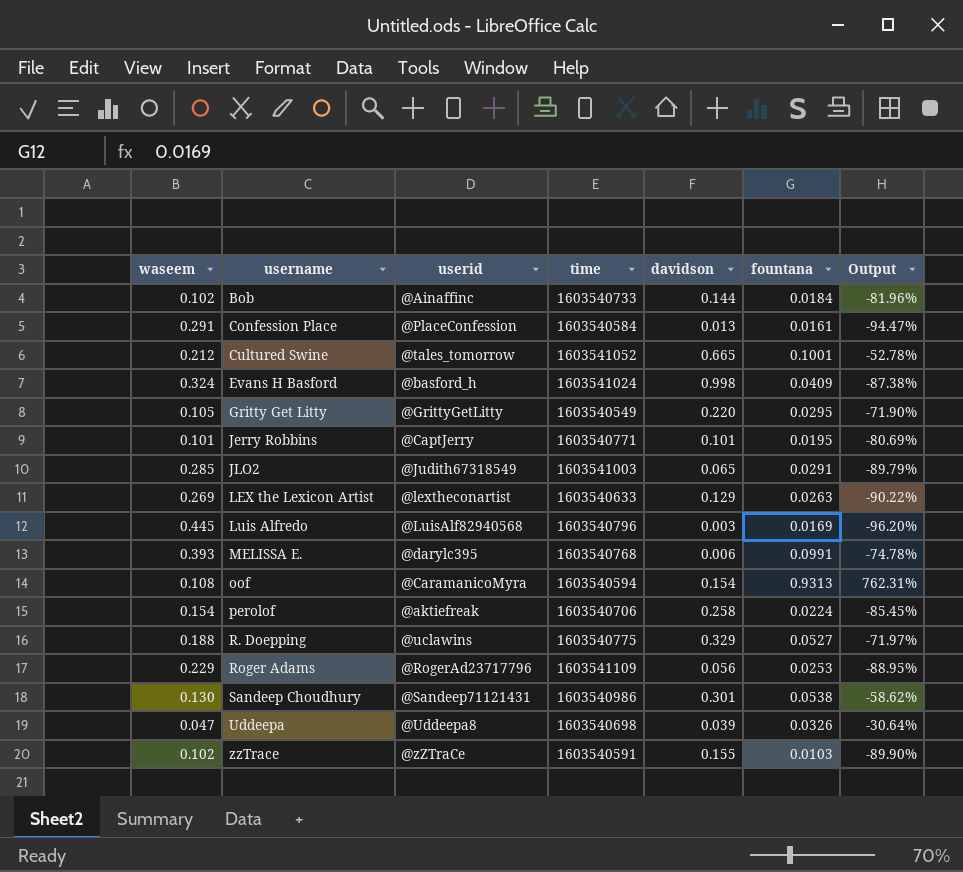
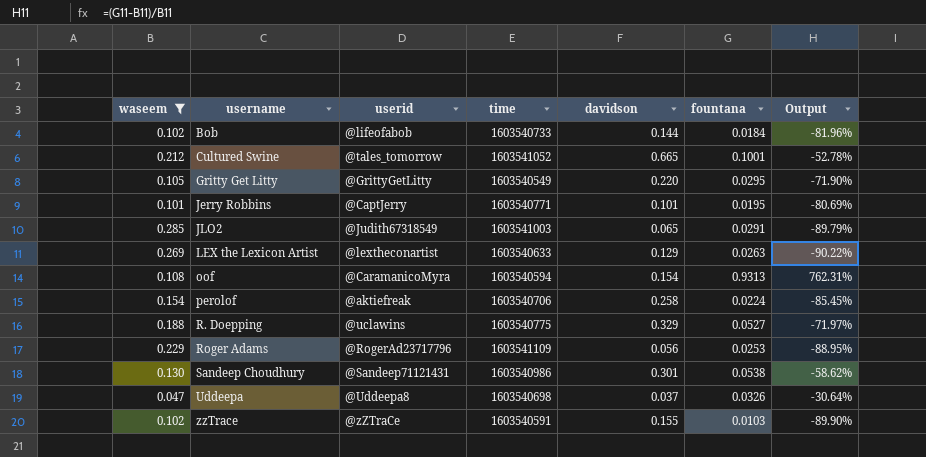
filter: none -> waseem <= 0.285
Bob | userid: @Ainaffinc -> @lifeofabob
Uddeepa | davidson: 0.039 -> 0.037

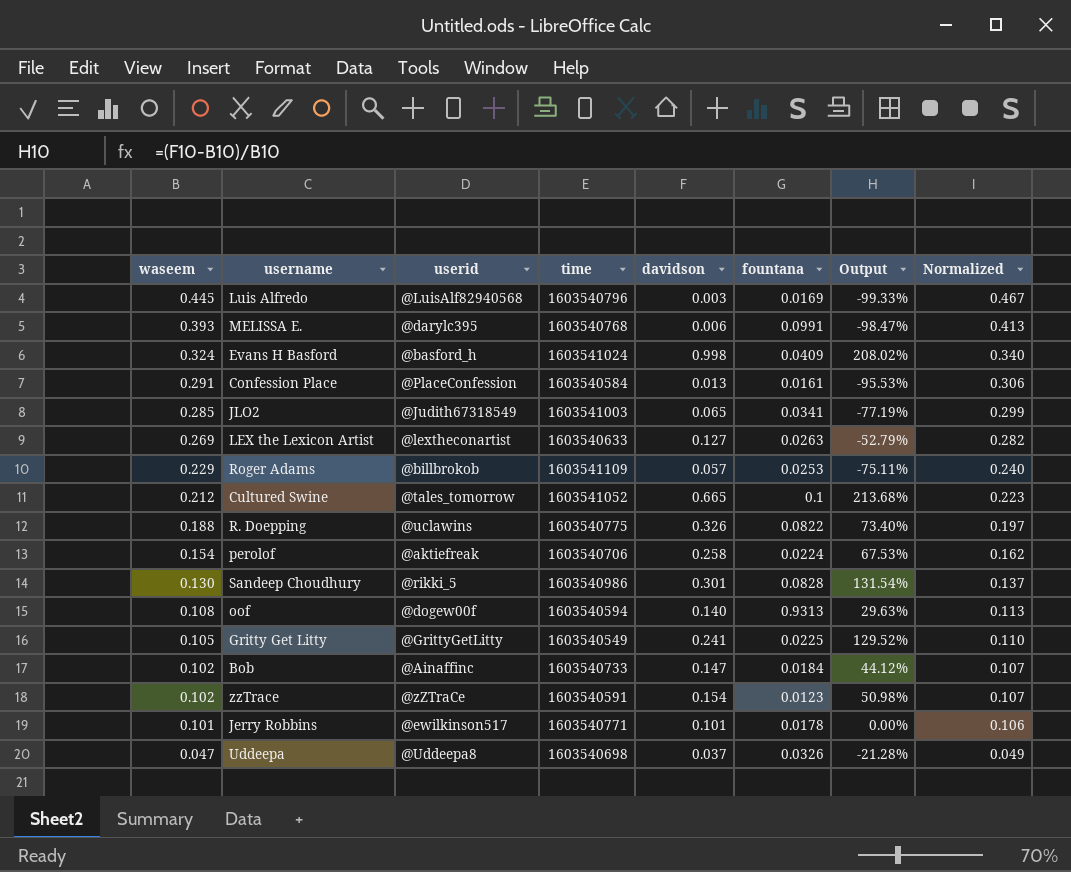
filter: waseem <= 0.285 -> none
row order: username ascending -> waseem descending
column Output | formula: ([fountana] - [waseem]) / [waseem] -> ([davidson] - [waseem]) / [waseem]
column Normalized | formula: none -> [waseem] * 1.05
JLO2 | fountana: 0.0291 -> 0.0341
LEX the Lexicon Artist | davidson: 0.129 -> 0.127
Roger Adams | userid: @RogerAd23717796 -> @billbrokob
Roger Adams | davidson: 0.056 -> 0.057
Cultured Swine | fountana: 0.1001 -> 0.1
R. Doepping | davidson: 0.329 -> 0.326
R. Doepping | fountana: 0.0527 -> 0.0822
Sandeep Choudhury | userid: @Sandeep71121431 -> @rikki_5
Sandeep Choudhury | fountana: 0.0538 -> 0.0828
oof | userid: @CaramanicoMyra -> @dogew00f
oof | davidson: 0.154 -> 0.140
Gritty Get Litty | davidson: 0.220 -> 0.241
Gritty Get Litty | fountana: 0.0295 -> 0.0225
Bob | userid: @lifeofabob -> @Ainaffinc
Bob | davidson: 0.144 -> 0.147
zzTrace | davidson: 0.155 -> 0.154
zzTrace | fountana: 0.0103 -> 0.0123
Jerry Robbins | userid: @CaptJerry -> @ewilkinson517
Jerry Robbins | fountana: 0.0195 -> 0.0178

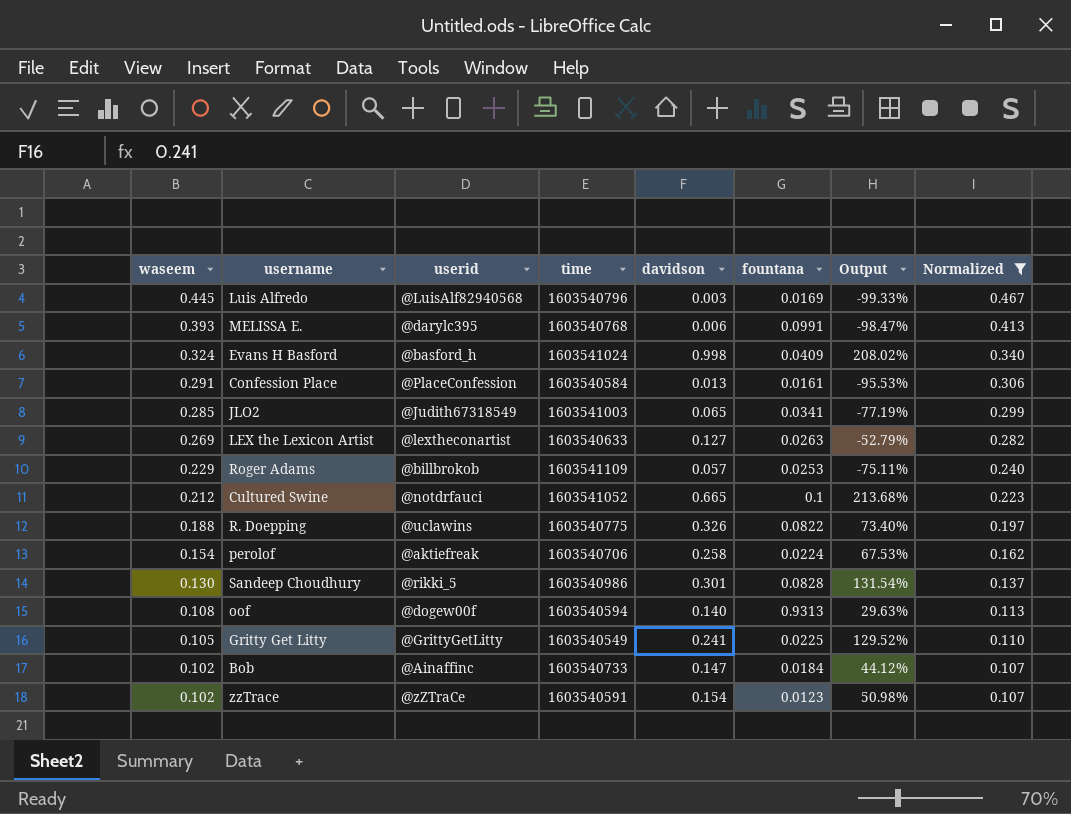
filter: none -> Normalized >= 0.107
Cultured Swine | userid: @tales_tomorrow -> @notdrfauci

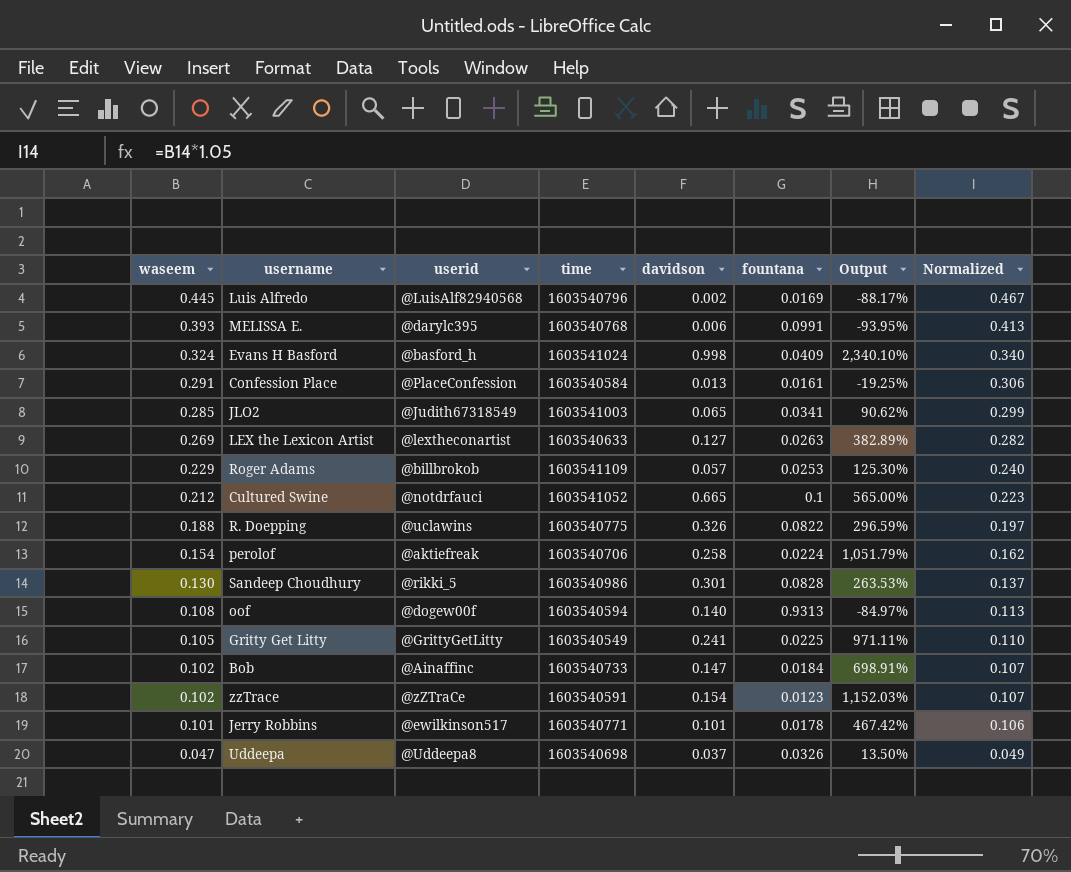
filter: Normalized >= 0.107 -> none
column Output | formula: ([davidson] - [waseem]) / [waseem] -> ([davidson] - [fountana]) / [fountana]
Luis Alfredo | davidson: 0.003 -> 0.002

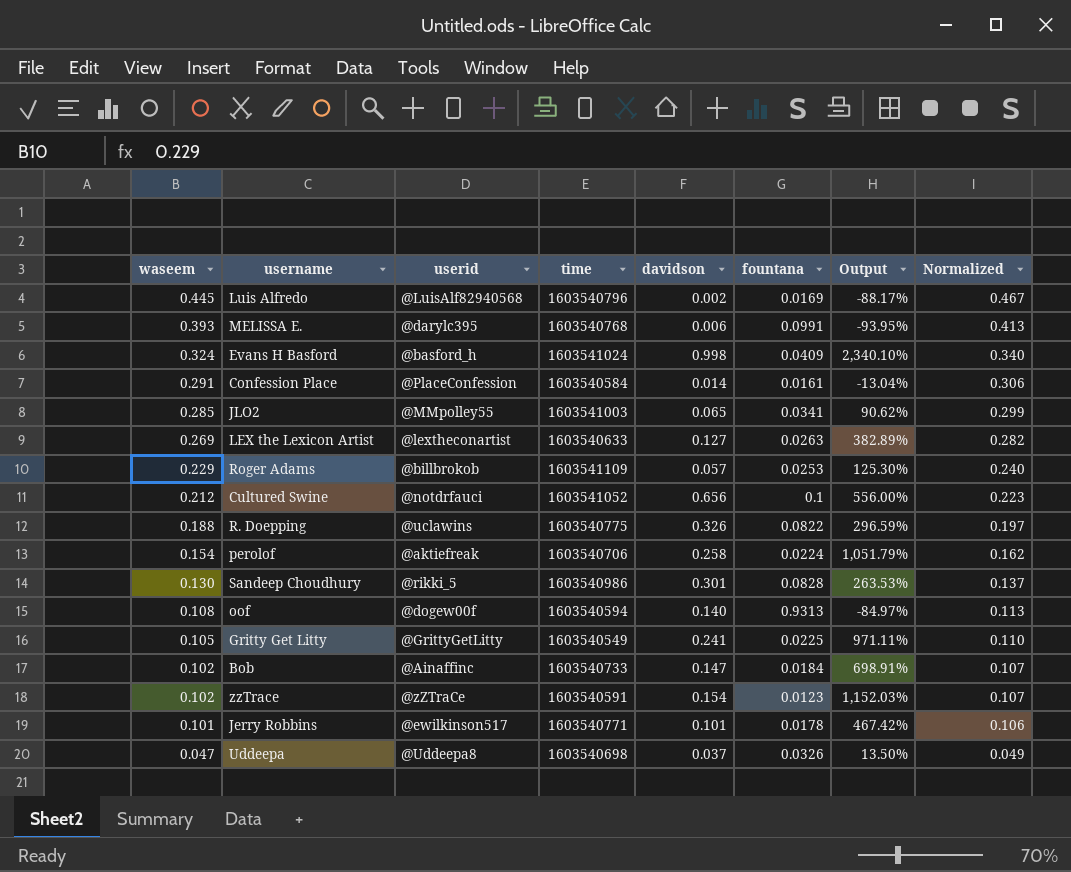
Confession Place | davidson: 0.013 -> 0.014
Confession Place | Output: -19.25% -> -13.04%
JLO2 | userid: @Judith67318549 -> @MMpolley55
Cultured Swine | davidson: 0.665 -> 0.656
Cultured Swine | Output: 565.00% -> 556.00%

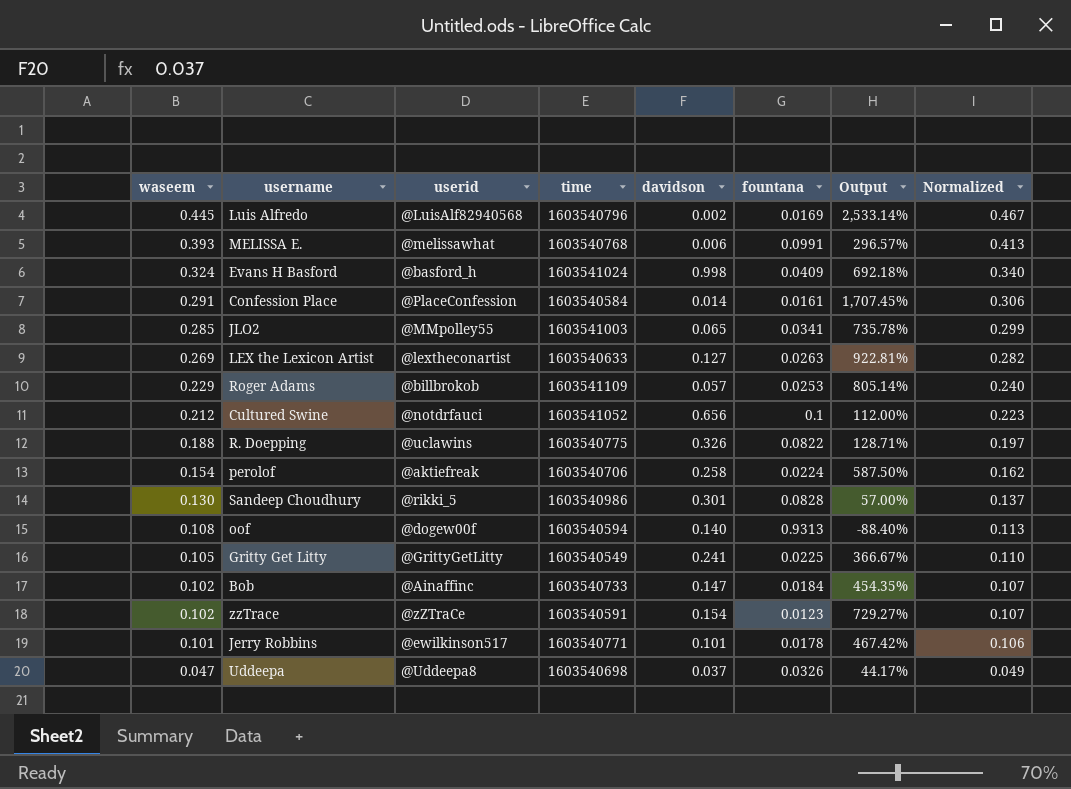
column Output | formula: ([davidson] - [fountana]) / [fountana] -> ([waseem] - [fountana]) / [fountana]
MELISSA E. | userid: @darylc395 -> @melissawhat

